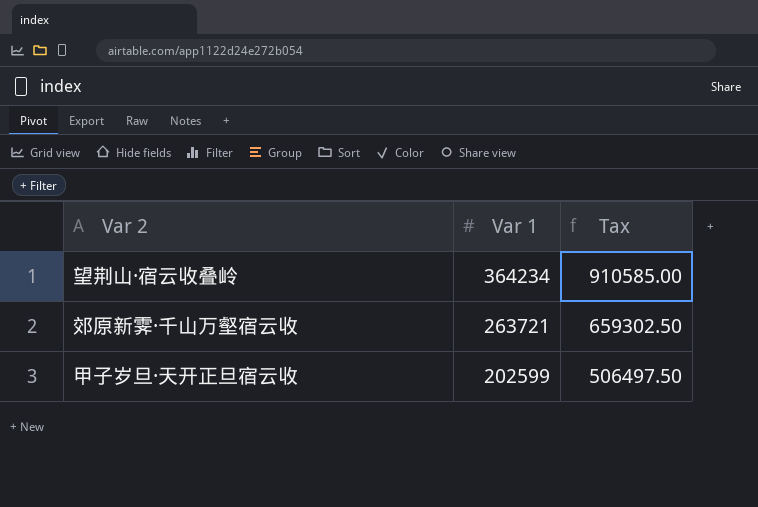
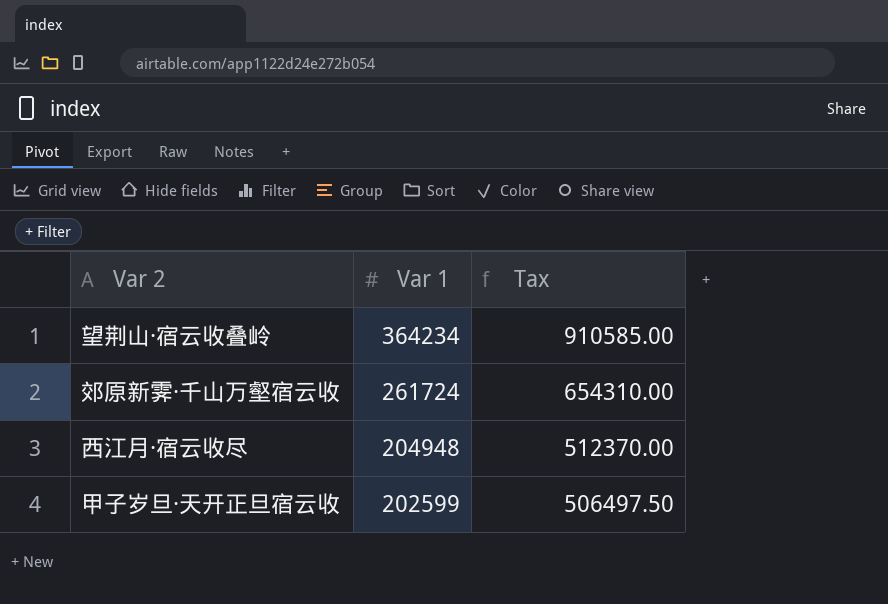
郊原新霁·千山万壑宿云收 | Var 1: 263721 -> 261724
郊原新霁·千山万壑宿云收 | Tax: 659302.50 -> 654310.00
row 西江月·宿云收尽: none -> 204948 | 512370.00

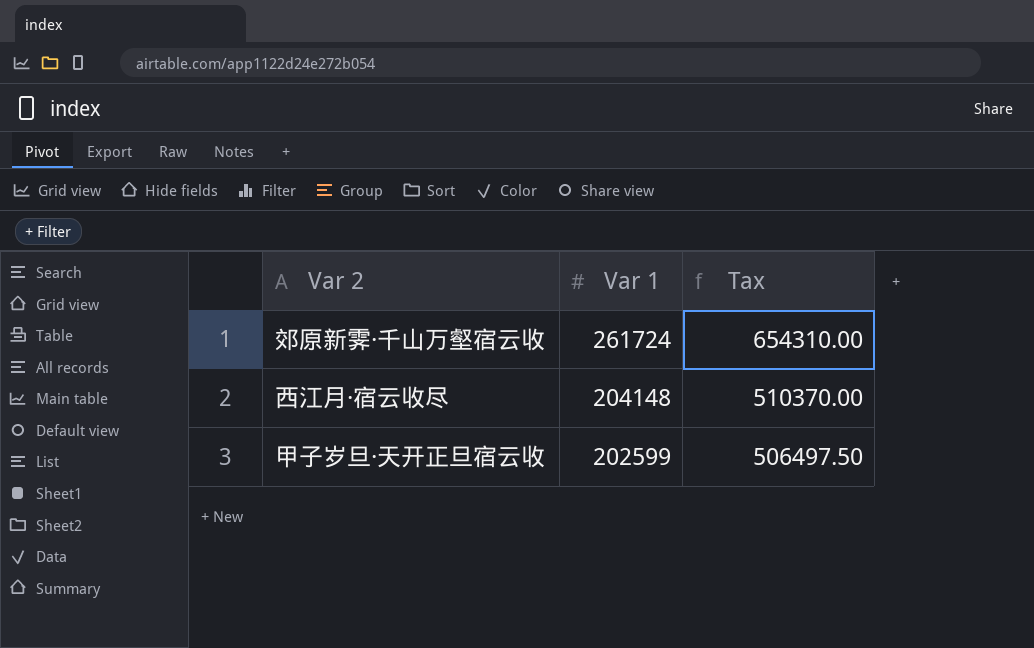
row 望荆山·宿云收叠岭: 364234 | 910585.00 -> none
西江月·宿云收尽 | Var 1: 204948 -> 204148
西江月·宿云收尽 | Tax: 512370.00 -> 510370.00

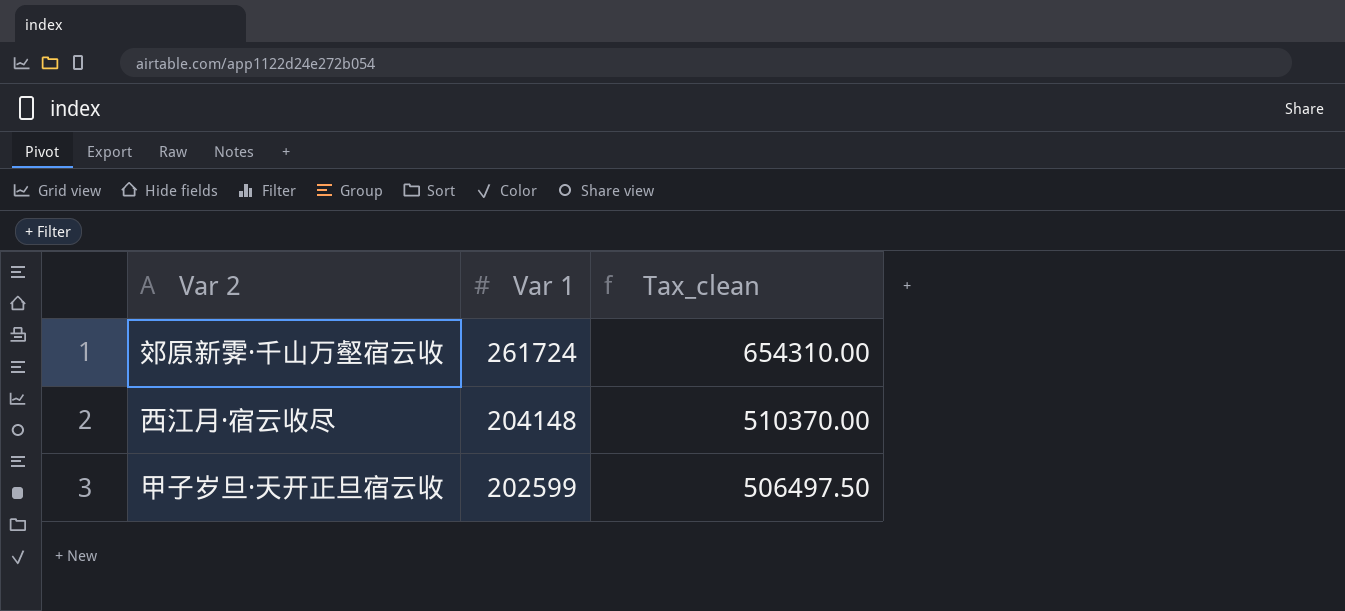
column name: Tax -> Tax_clean

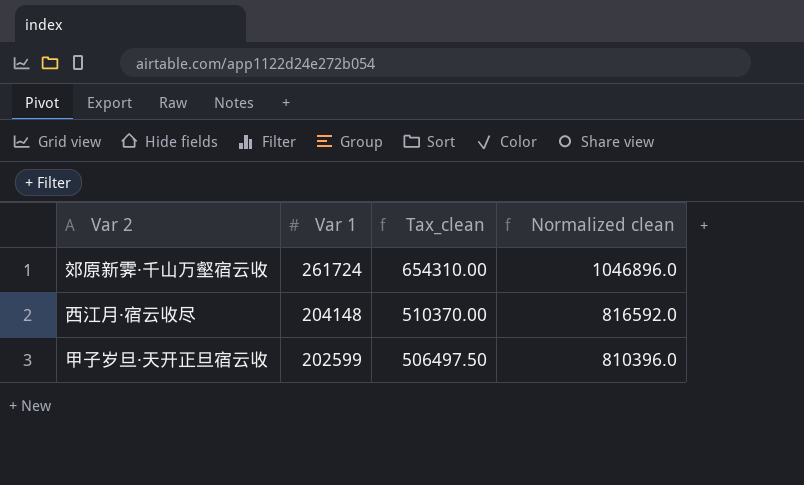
column Normalized clean | formula: none -> [Var 1] * 4

